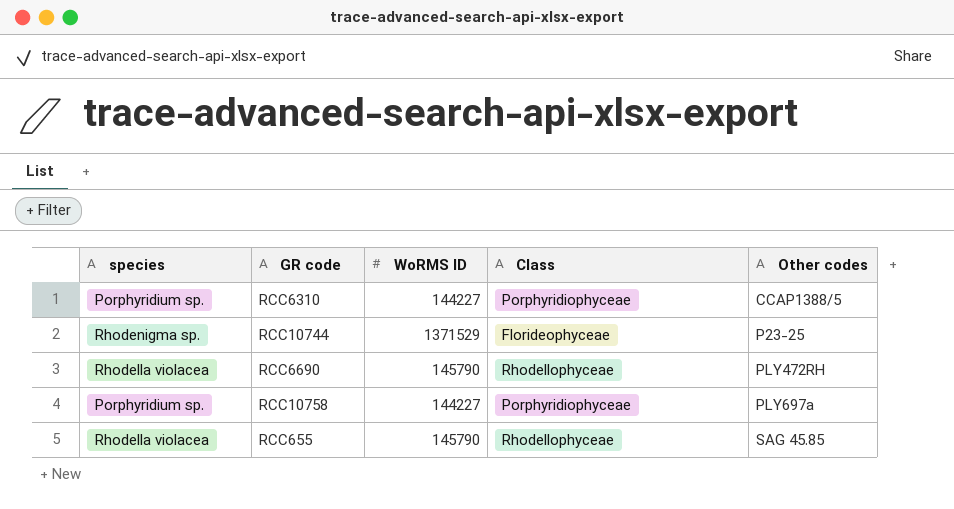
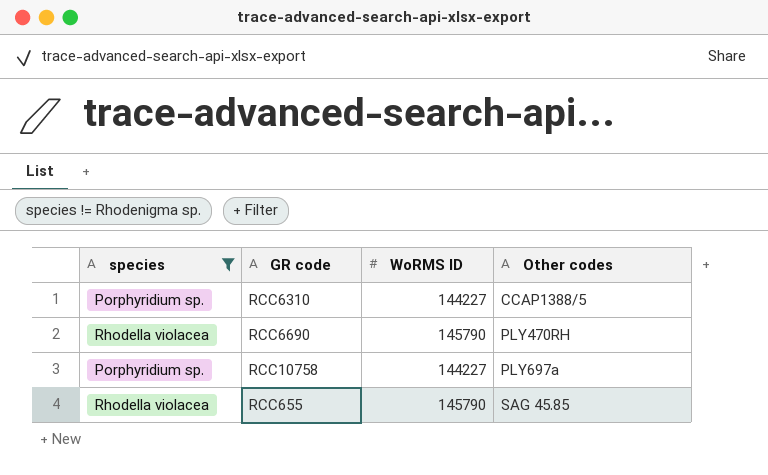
filter: none -> species != Rhodenigma sp.
column Class | position: 4 -> none
RCC6690 | Other codes: PLY472RH -> PLY470RH

